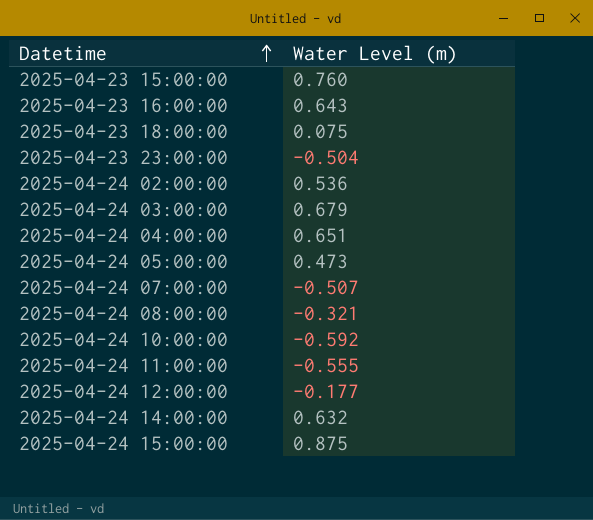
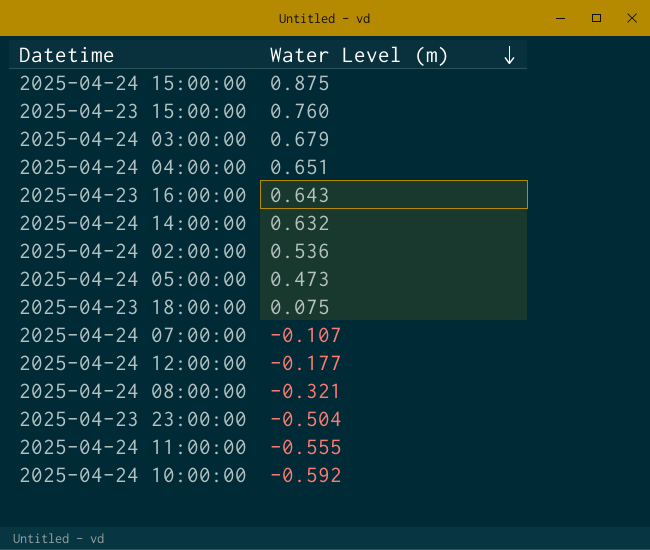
row order: Datetime ascending -> Water Level (m) descending
2025-04-24 07:00:00 | Water Level (m): -0.507 -> -0.107

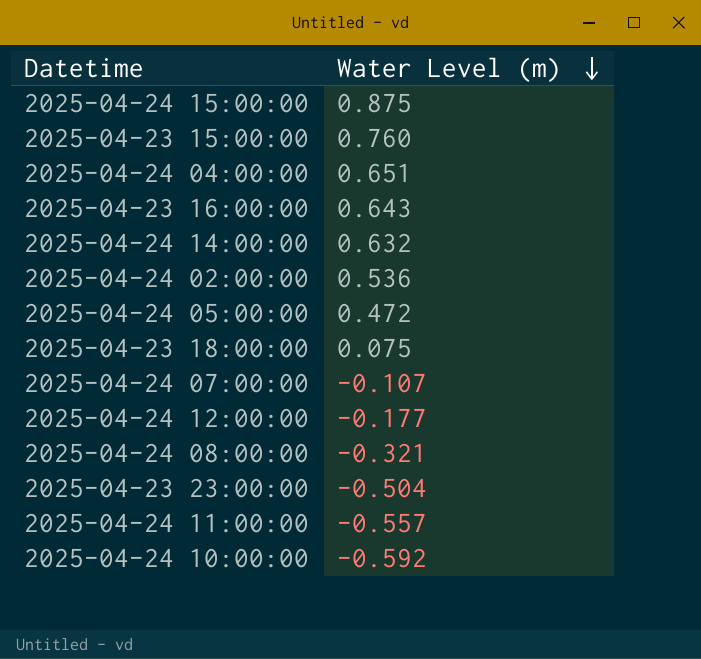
row 2025-04-24 03:00:00: 0.679 -> none
2025-04-24 05:00:00 | Water Level (m): 0.473 -> 0.472
2025-04-24 11:00:00 | Water Level (m): -0.555 -> -0.557

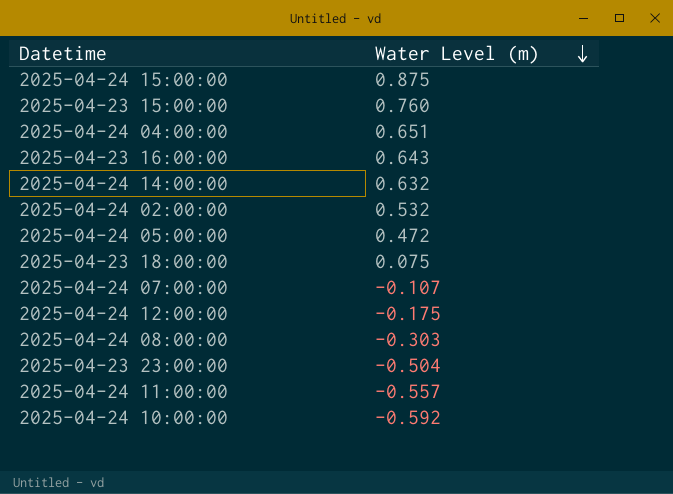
2025-04-24 02:00:00 | Water Level (m): 0.536 -> 0.532
2025-04-24 12:00:00 | Water Level (m): -0.177 -> -0.175
2025-04-24 08:00:00 | Water Level (m): -0.321 -> -0.303

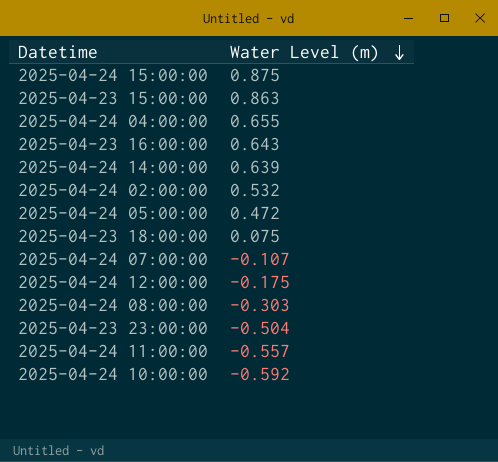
2025-04-23 15:00:00 | Water Level (m): 0.760 -> 0.863
2025-04-24 04:00:00 | Water Level (m): 0.651 -> 0.655
2025-04-24 14:00:00 | Water Level (m): 0.632 -> 0.639

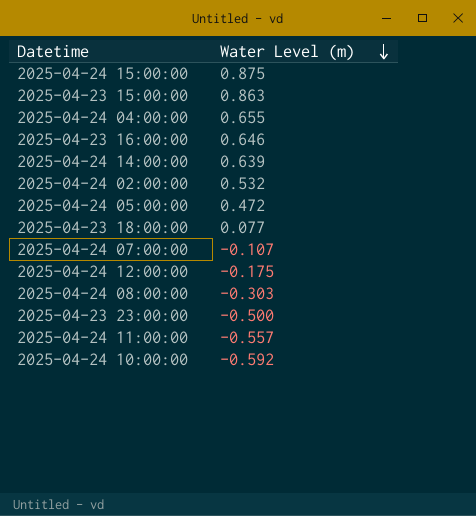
2025-04-23 16:00:00 | Water Level (m): 0.643 -> 0.646
2025-04-23 18:00:00 | Water Level (m): 0.075 -> 0.077
2025-04-23 23:00:00 | Water Level (m): -0.504 -> -0.500

